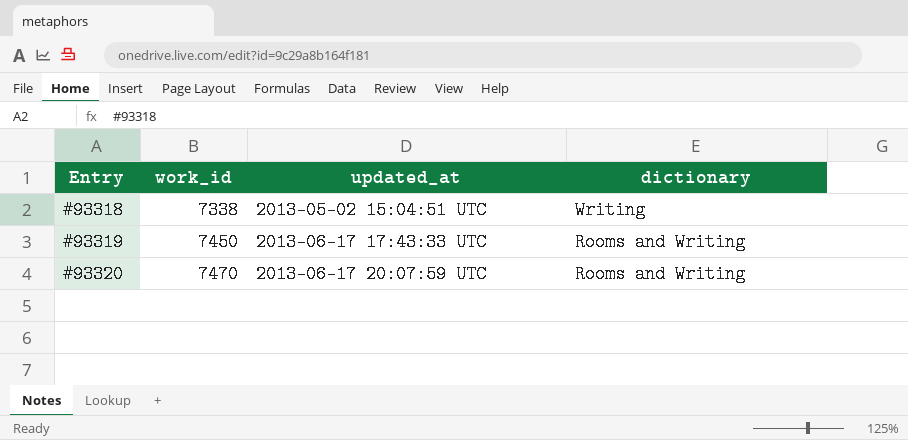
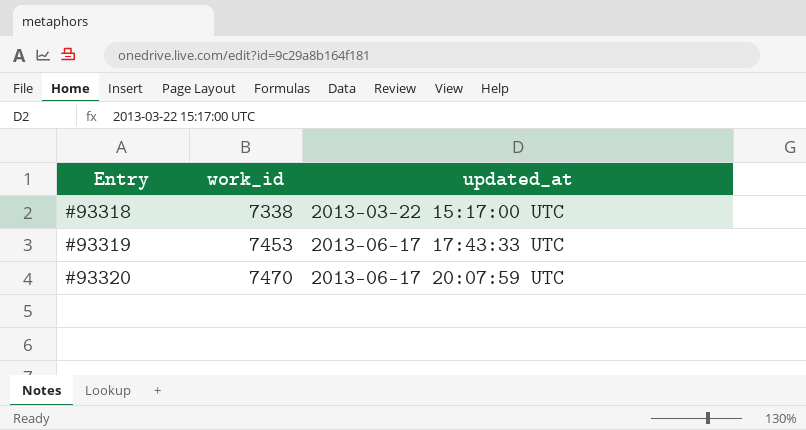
column dictionary | position: 4 -> none
#93318 | updated_at: 2013-05-02 15:04:51 UTC -> 2013-03-22 15:17:00 UTC
#93319 | work_id: 7450 -> 7453

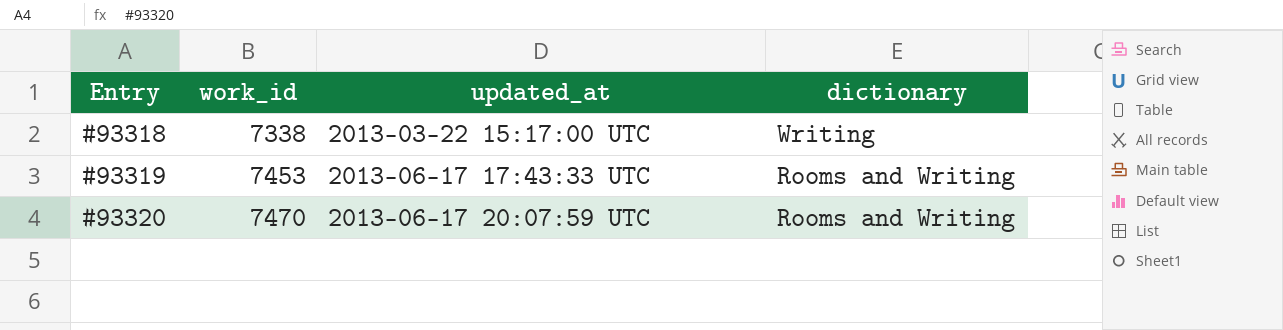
column dictionary | position: none -> 4

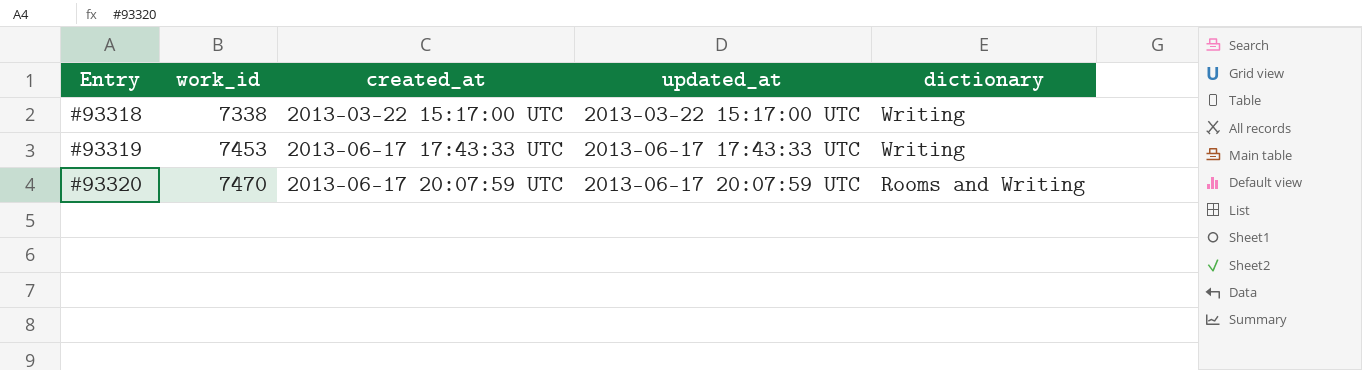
column created_at | position: none -> 3
#93319 | dictionary: Rooms and Writing -> Writing

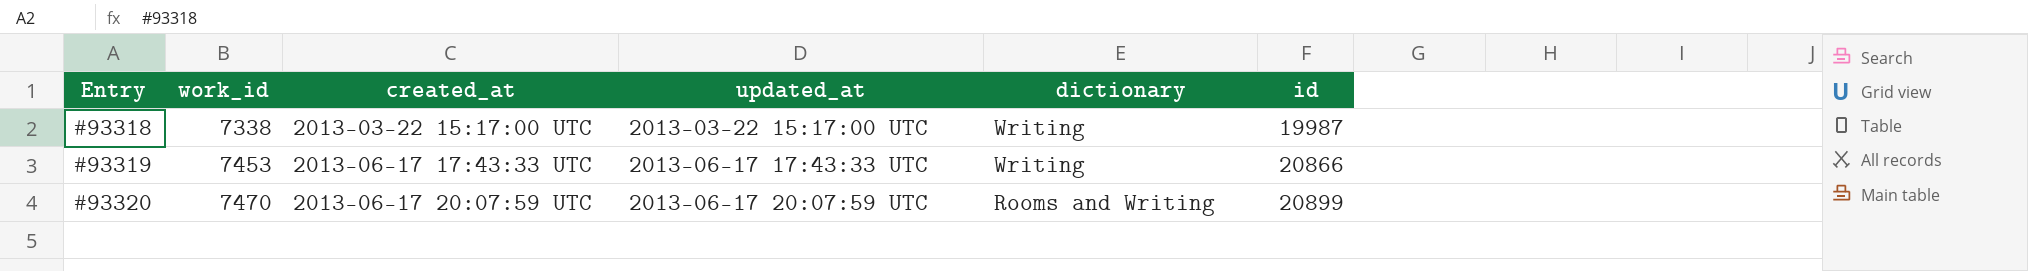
column id | position: none -> 6

